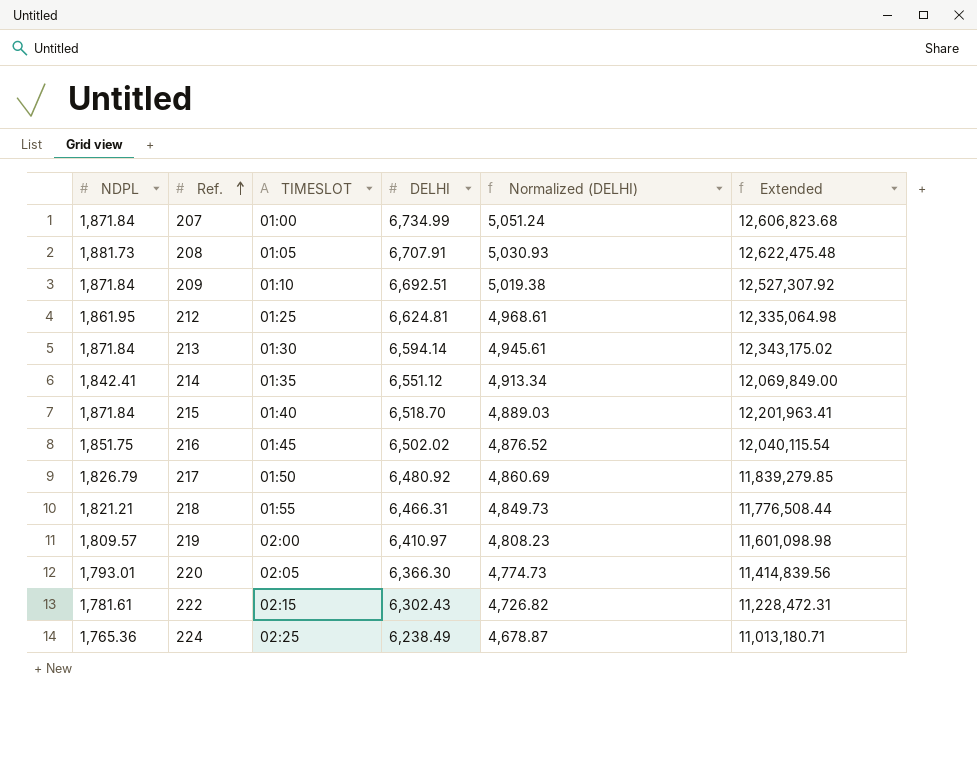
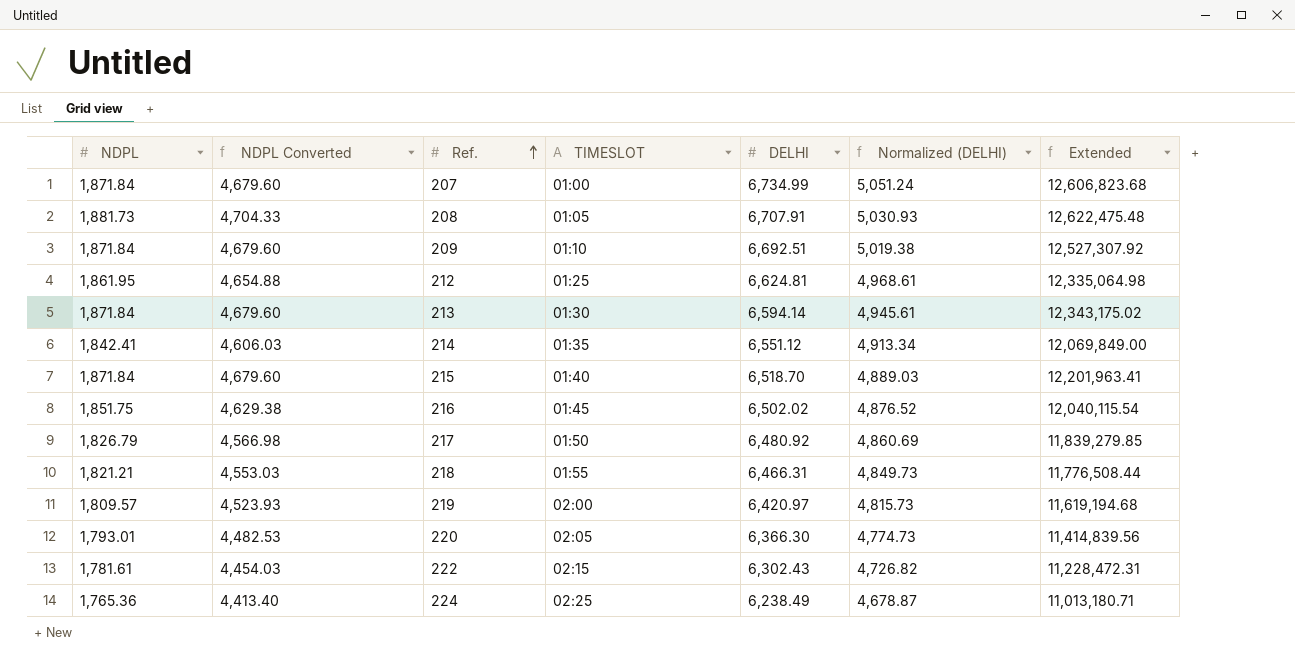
column NDPL Converted | formula: none -> [NDPL] * 2.5
219 | DELHI: 6,410.97 -> 6,420.97
219 | Normalized (DELHI): 4,808.23 -> 4,815.73
219 | Extended: 11,601,098.98 -> 11,619,194.68

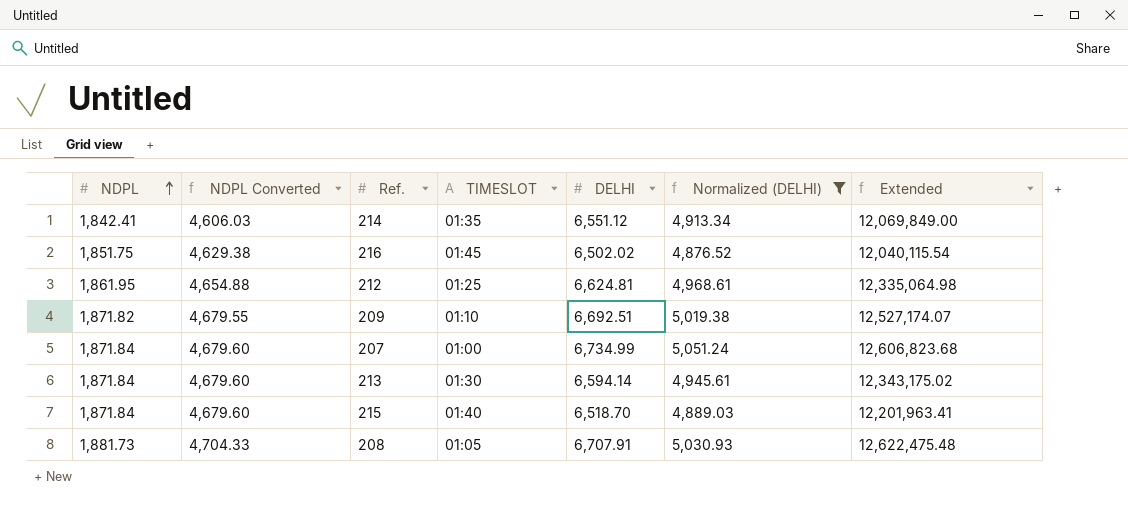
filter: none -> Normalized (DELHI) >= 4,876.52
row order: Ref. ascending -> NDPL ascending
209 | NDPL: 1,871.84 -> 1,871.82
209 | NDPL Converted: 4,679.60 -> 4,679.55
209 | Extended: 12,527,307.92 -> 12,527,174.07

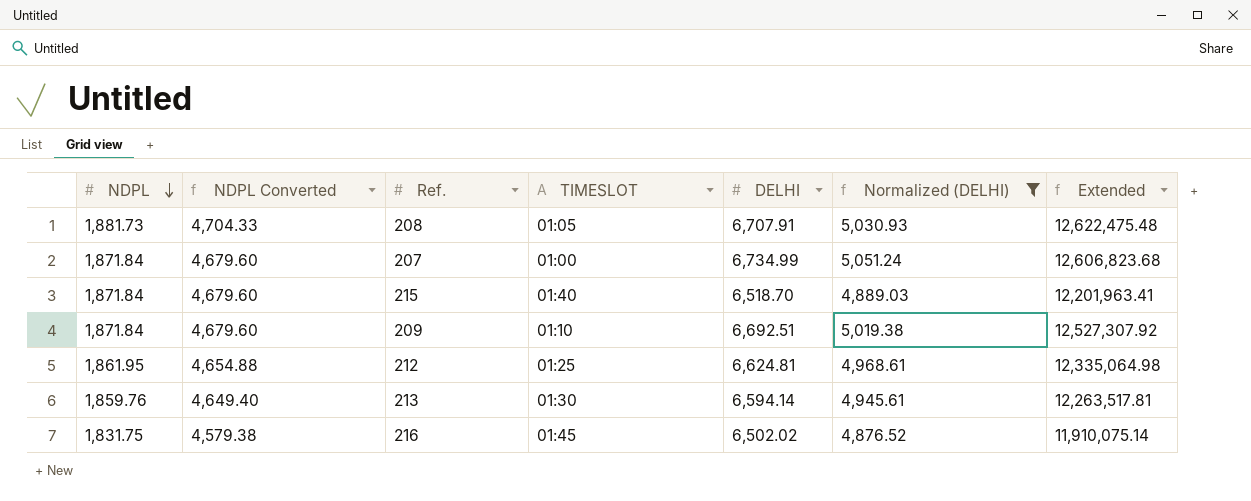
row order: NDPL ascending -> NDPL descending
row 214: 1,842.41 | 4,606.03 | 01:35 | 6,551.12 | 4,913.34 | 12,069,849.00 -> none
209 | NDPL: 1,871.82 -> 1,871.84
209 | NDPL Converted: 4,679.55 -> 4,679.60
209 | Extended: 12,527,174.07 -> 12,527,307.92
213 | NDPL: 1,871.84 -> 1,859.76
213 | NDPL Converted: 4,679.60 -> 4,649.40
213 | Extended: 12,343,175.02 -> 12,263,517.81
216 | NDPL: 1,851.75 -> 1,831.75
216 | NDPL Converted: 4,629.38 -> 4,579.38
216 | Extended: 12,040,115.54 -> 11,910,075.14

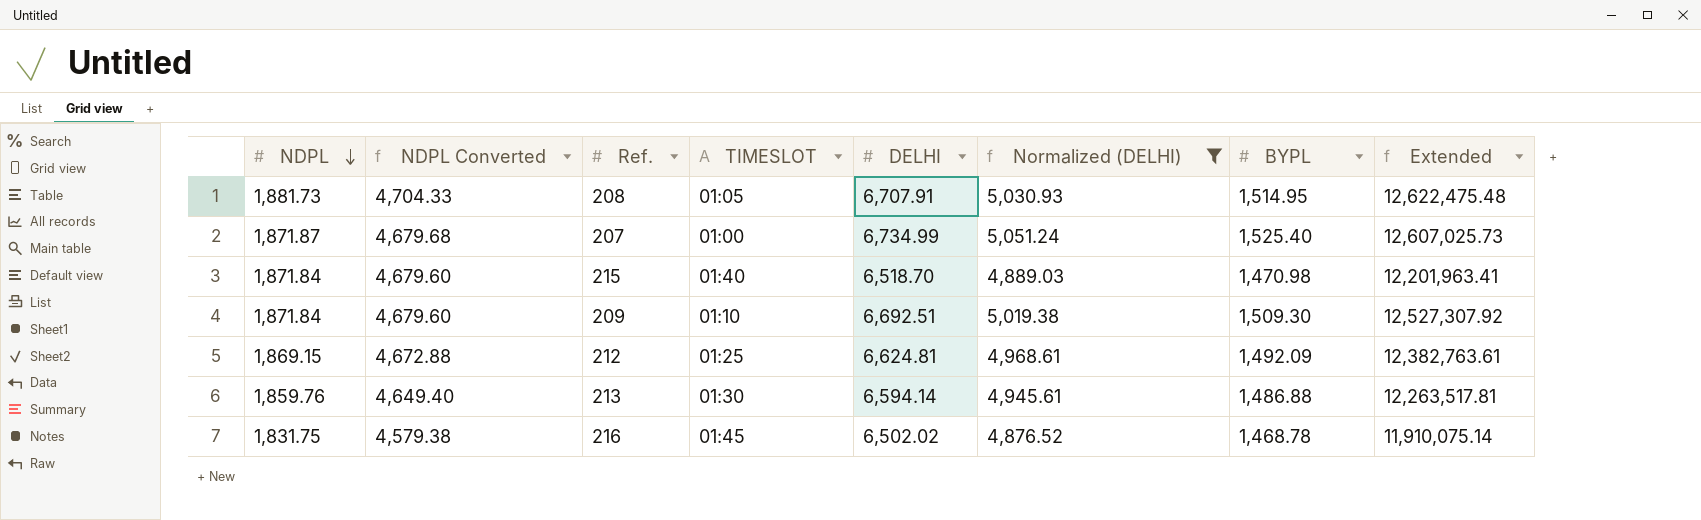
column BYPL | position: none -> 7
207 | NDPL: 1,871.84 -> 1,871.87
207 | NDPL Converted: 4,679.60 -> 4,679.68
207 | Extended: 12,606,823.68 -> 12,607,025.73
212 | NDPL: 1,861.95 -> 1,869.15
212 | NDPL Converted: 4,654.88 -> 4,672.88
212 | Extended: 12,335,064.98 -> 12,382,763.61

